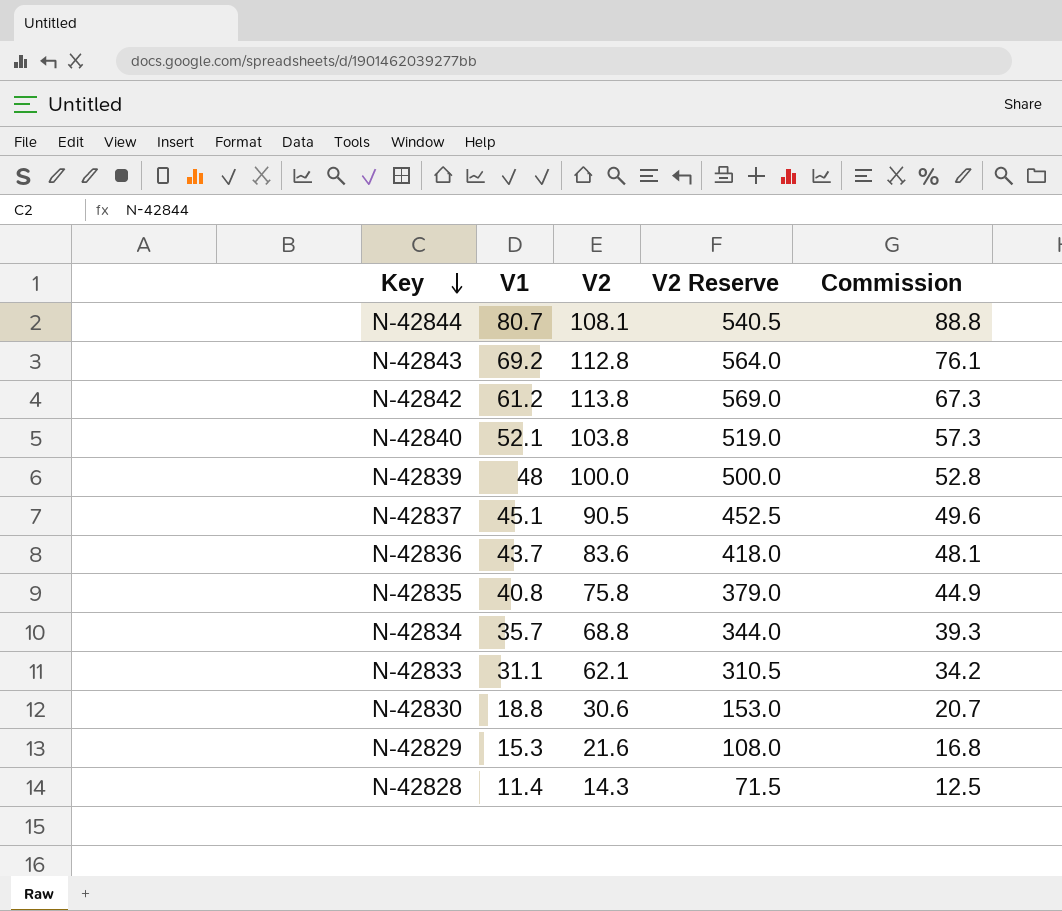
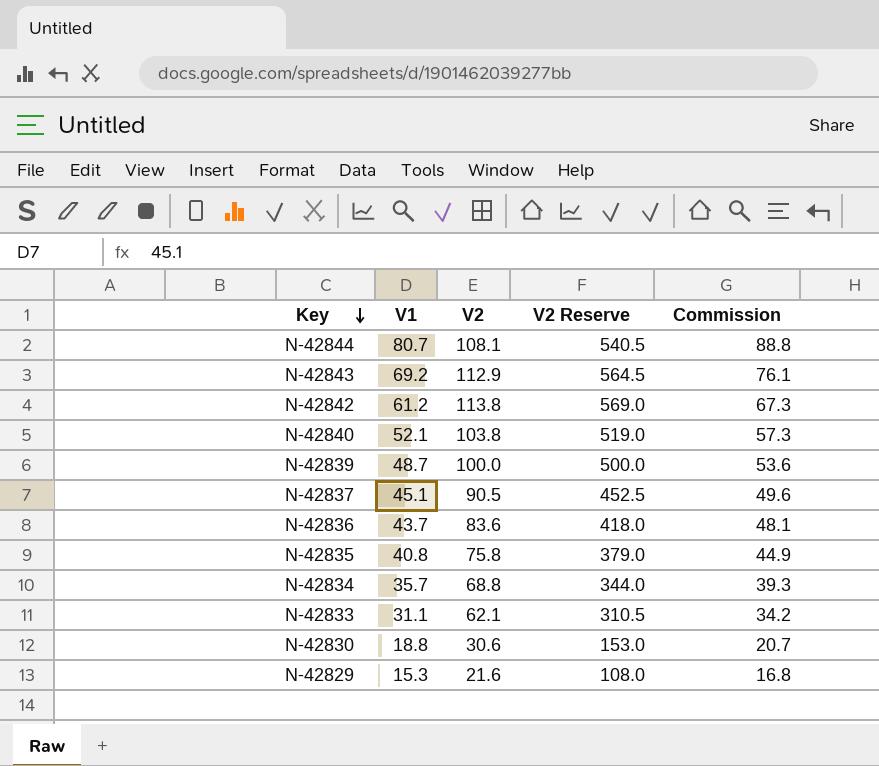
row N-42828: 11.4 | 14.3 | 71.5 | 12.5 -> none
N-42843 | V2: 112.8 -> 112.9
N-42843 | V2 Reserve: 564.0 -> 564.5
N-42839 | V1: 48 -> 48.7
N-42839 | Commission: 52.8 -> 53.6

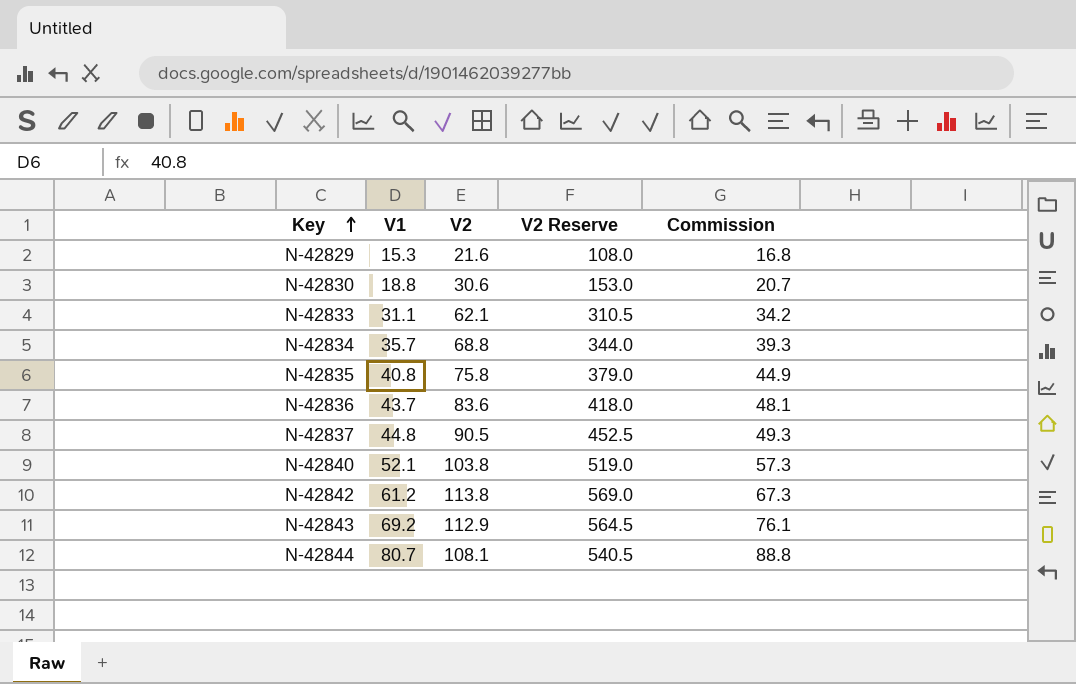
row order: Key descending -> Key ascending
row N-42839: 48.7 | 100.0 | 500.0 | 53.6 -> none
N-42837 | V1: 45.1 -> 44.8
N-42837 | Commission: 49.6 -> 49.3

